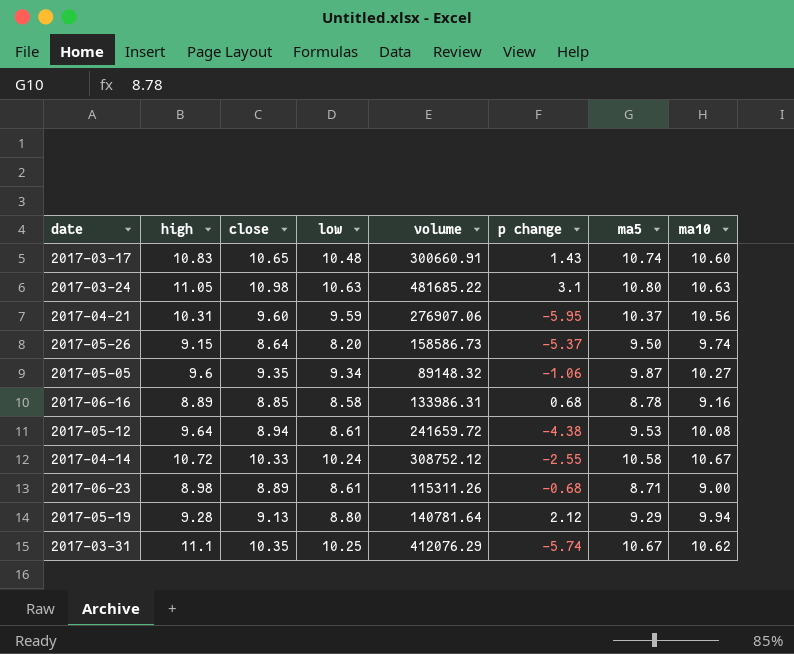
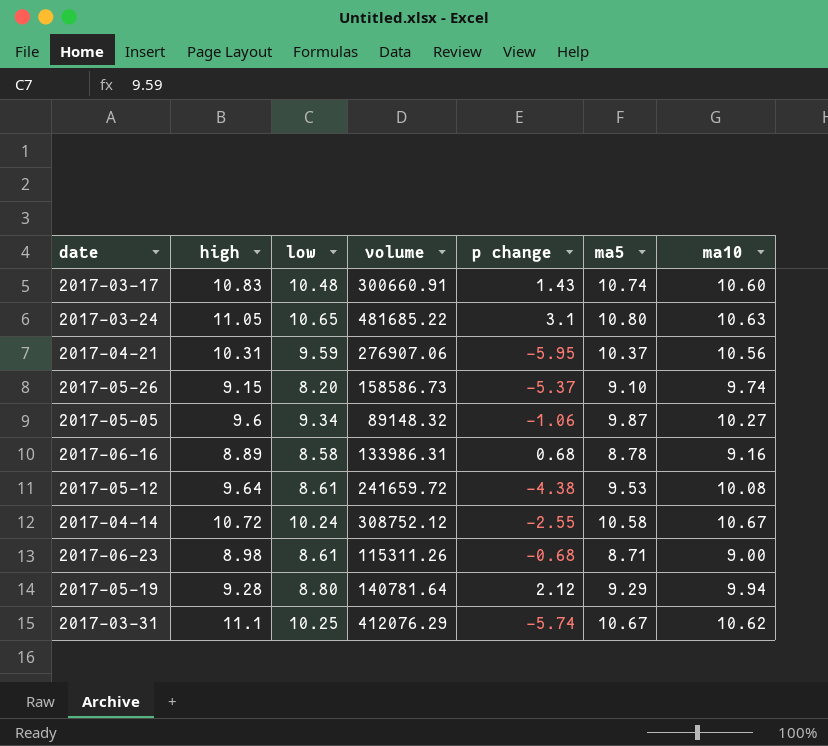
column close | position: 3 -> none
2017-03-24 | low: 10.63 -> 10.65
2017-05-26 | ma5: 9.50 -> 9.10

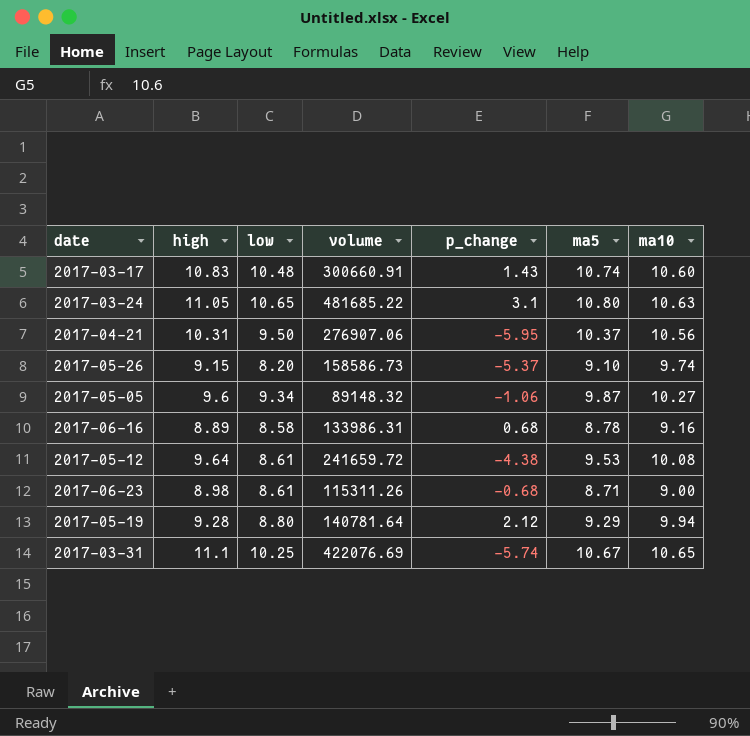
column name: p change -> p_change
row 2017-04-14: 10.72 | 10.24 | 308752.12 | -2.55 | 10.58 | 10.67 -> none
2017-04-21 | low: 9.59 -> 9.50
2017-03-31 | volume: 412076.29 -> 422076.69
2017-03-31 | ma10: 10.62 -> 10.65

